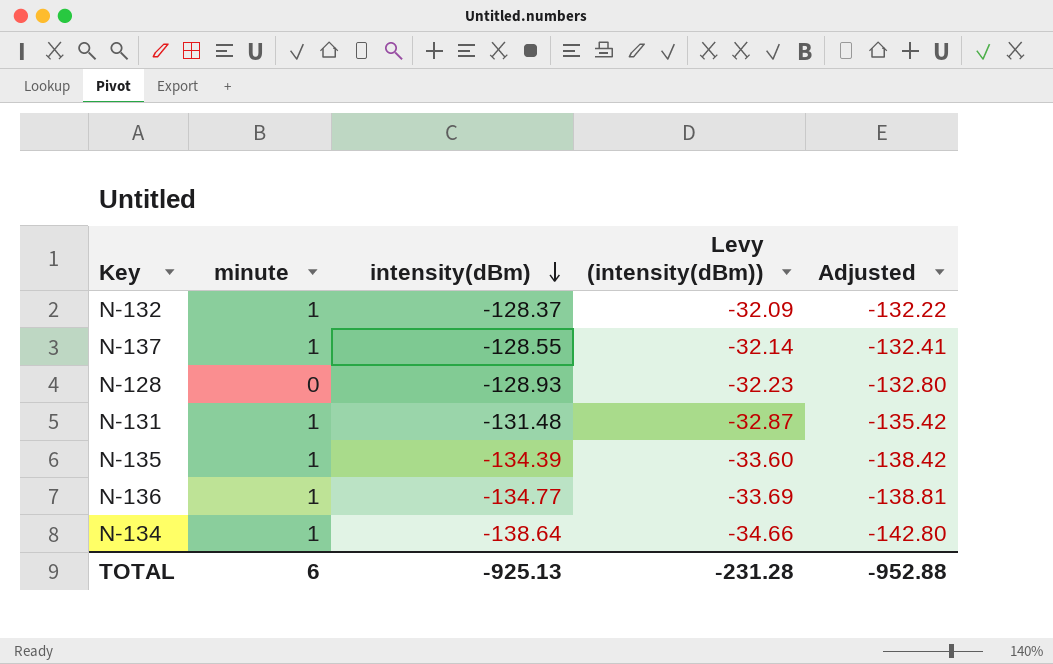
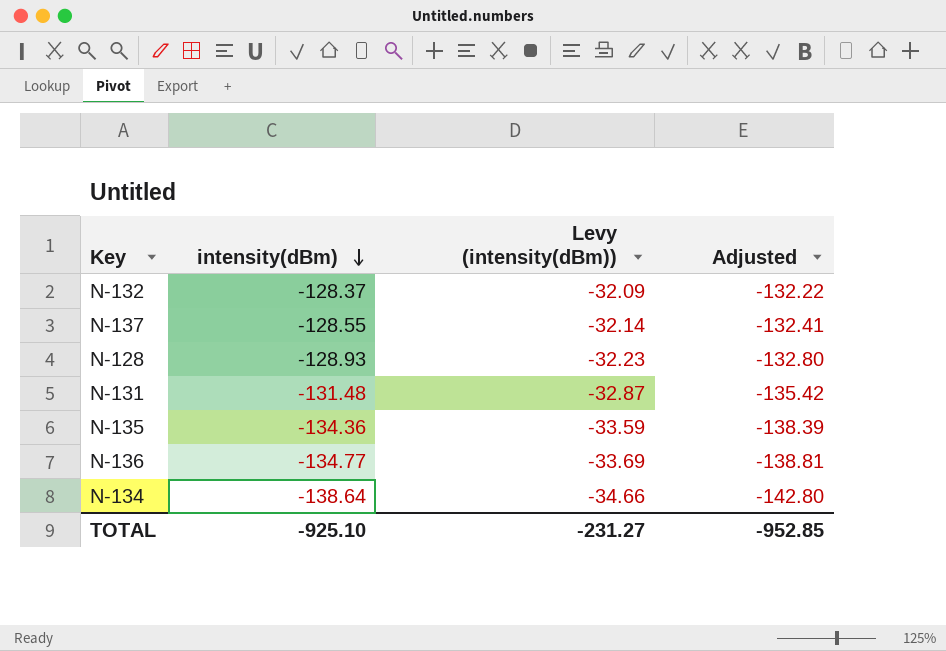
column minute | position: 2 -> none
N-135 | intensity(dBm): -134.39 -> -134.36
N-135 | Levy (intensity(dBm)): -33.60 -> -33.59
N-135 | Adjusted: -138.42 -> -138.39
TOTAL | intensity(dBm): -925.13 -> -925.10
TOTAL | Levy (intensity(dBm)): -231.28 -> -231.27
TOTAL | Adjusted: -952.88 -> -952.85

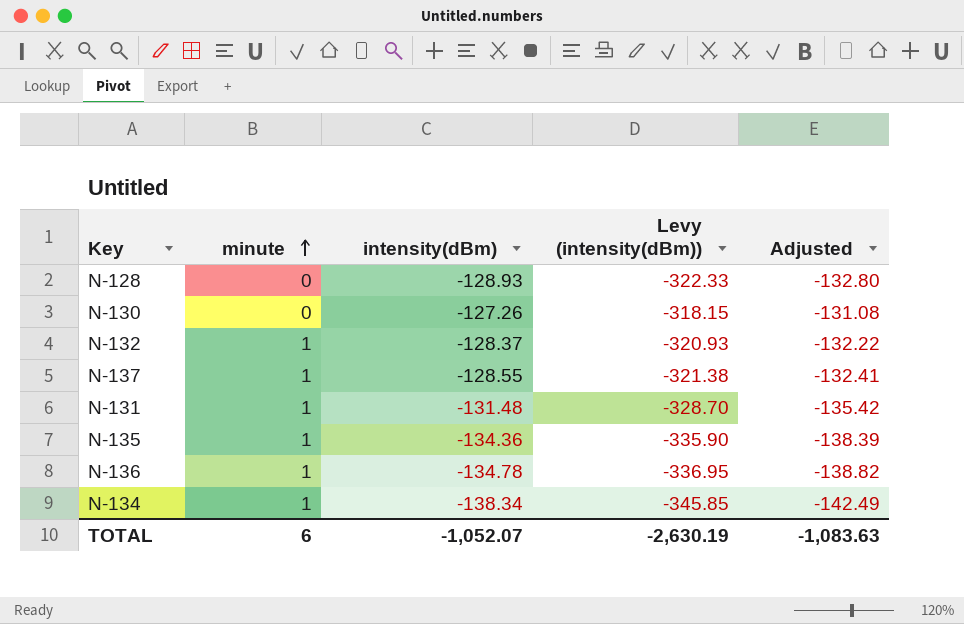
row order: intensity(dBm) descending -> minute ascending
column minute | position: none -> 2
column Levy (intensity(dBm)) | formula: [intensity(dBm)] * 0.25 -> [intensity(dBm)] * 2.5
row N-130: none -> 0 | -127.26 | -318.15 | -131.08
N-136 | intensity(dBm): -134.77 -> -134.78
N-136 | Adjusted: -138.81 -> -138.82
N-134 | intensity(dBm): -138.64 -> -138.34
N-134 | Adjusted: -142.80 -> -142.49
TOTAL | intensity(dBm): -925.10 -> -1,052.07
TOTAL | Levy (intensity(dBm)): -231.27 -> -2,630.19
TOTAL | Adjusted: -952.85 -> -1,083.63

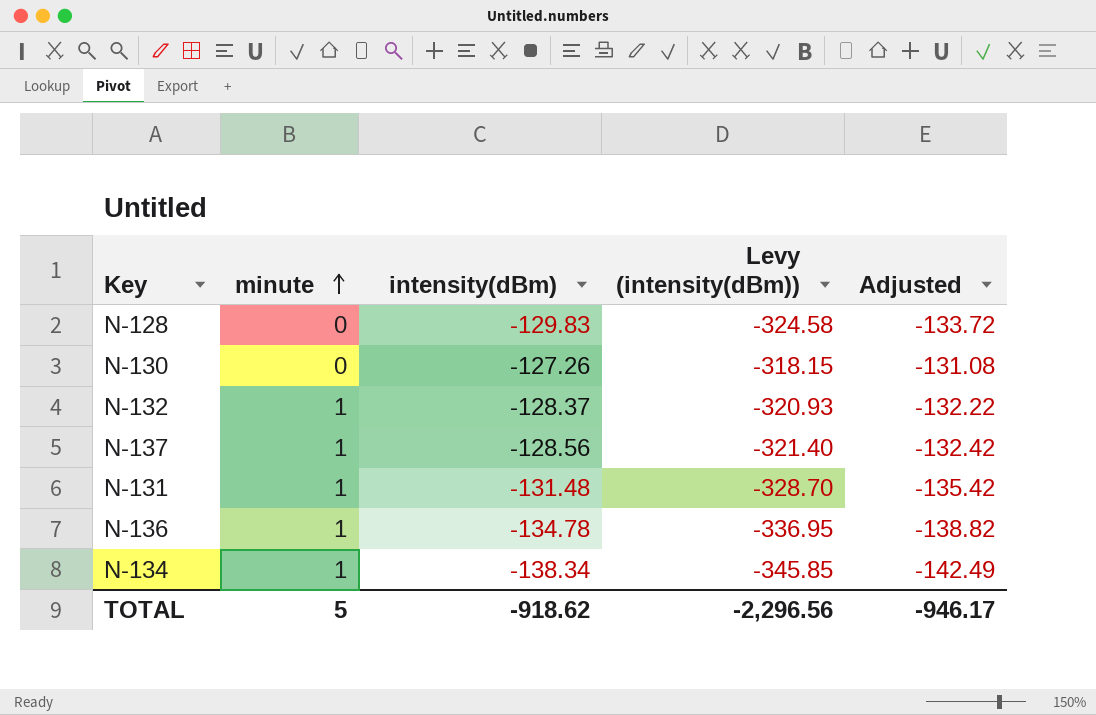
row N-135: 1 | -134.36 | -335.90 | -138.39 -> none
N-128 | intensity(dBm): -128.93 -> -129.83
N-128 | Levy (intensity(dBm)): -322.33 -> -324.58
N-128 | Adjusted: -132.80 -> -133.72
N-137 | intensity(dBm): -128.55 -> -128.56
N-137 | Levy (intensity(dBm)): -321.38 -> -321.40
N-137 | Adjusted: -132.41 -> -132.42
TOTAL | minute: 6 -> 5
TOTAL | intensity(dBm): -1,052.07 -> -918.62
TOTAL | Levy (intensity(dBm)): -2,630.19 -> -2,296.56
TOTAL | Adjusted: -1,083.63 -> -946.17

